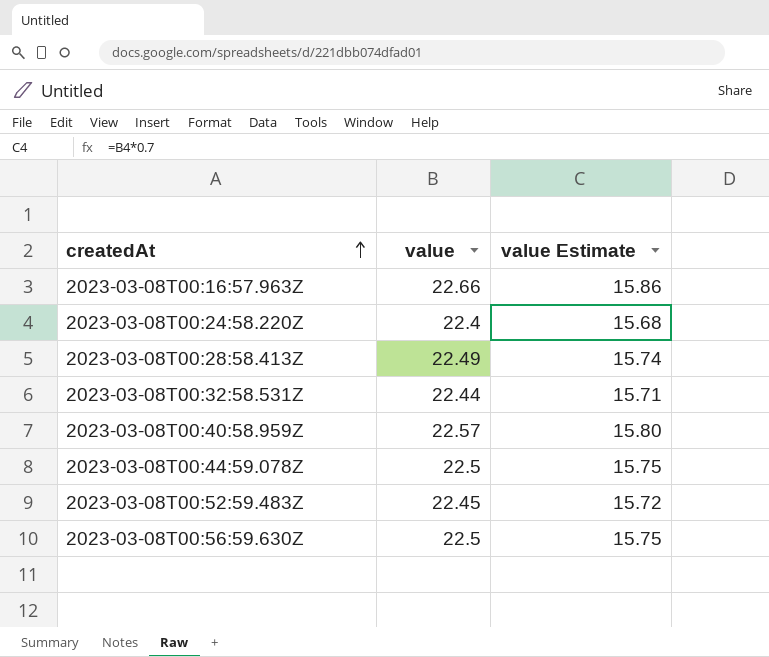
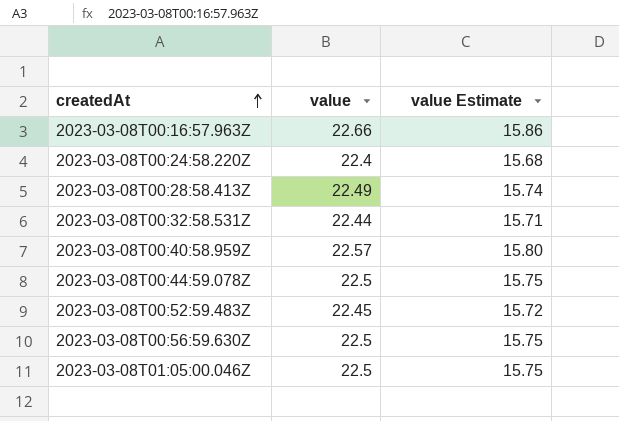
row 2023-03-08T01:05:00.046Z: none -> 22.5 | 15.75

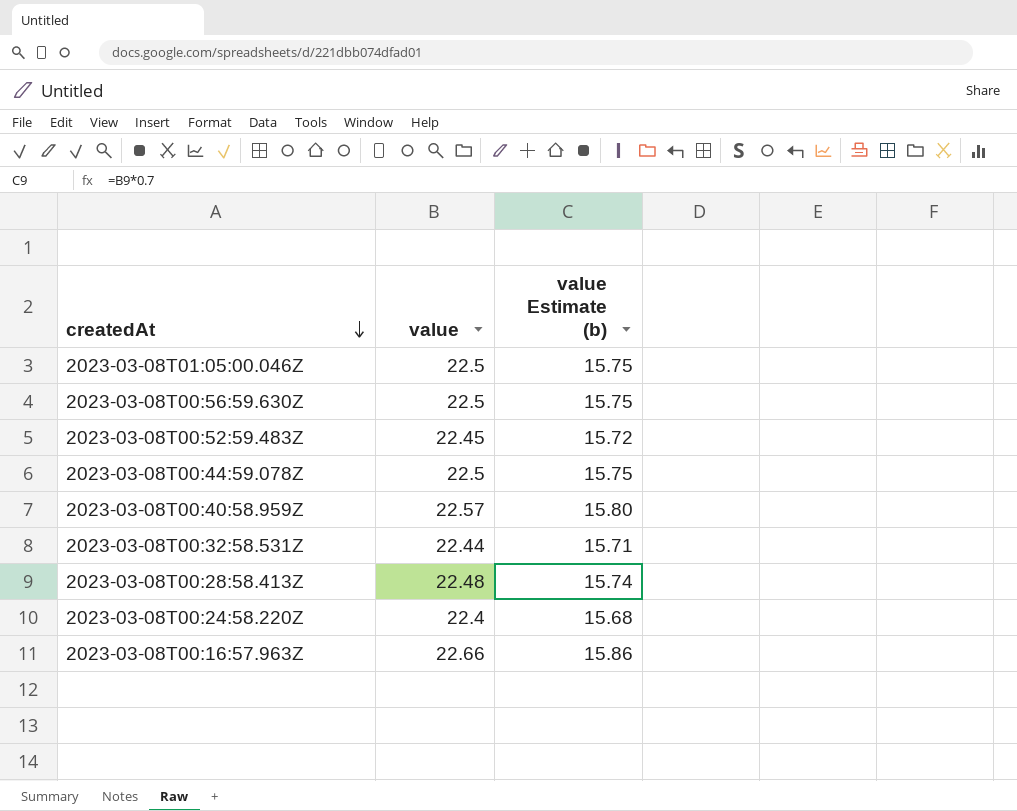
row order: createdAt ascending -> createdAt descending
column name: value Estimate -> value Estimate (b)
2023-03-08T00:28:58.413Z | value: 22.49 -> 22.48

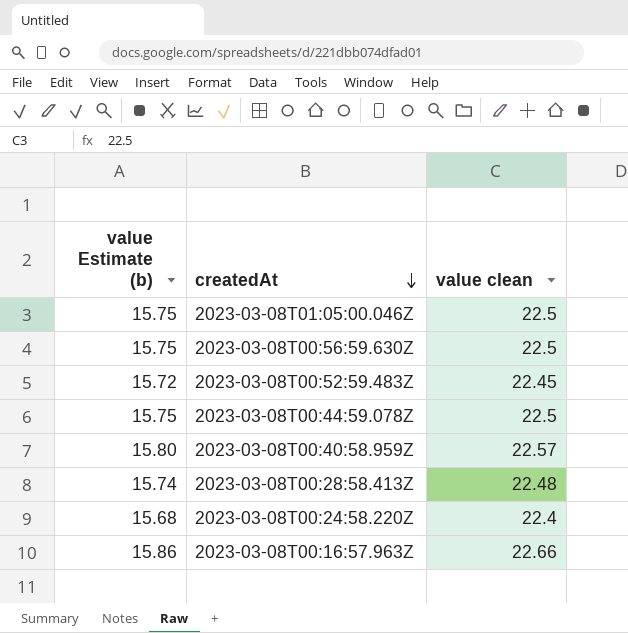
column value Estimate (b) | position: 3 -> 1
column name: value -> value clean
row 2023-03-08T00:32:58.531Z: 22.44 | 15.71 -> none

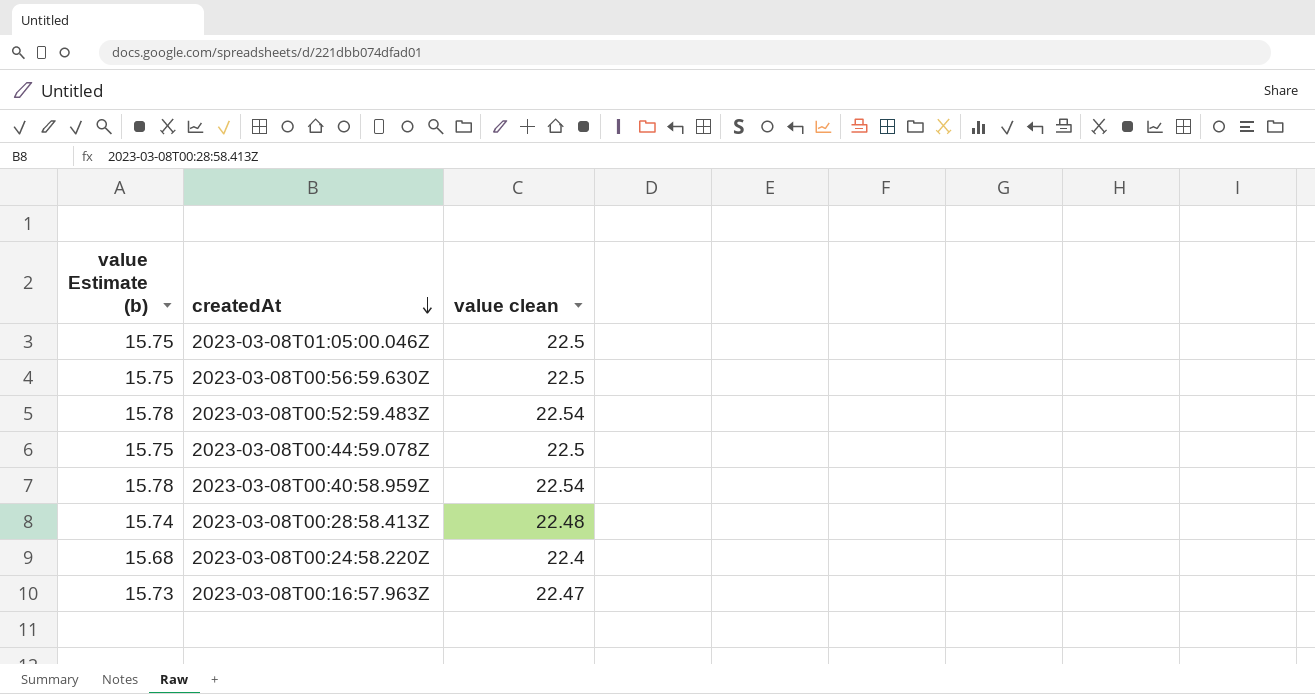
2023-03-08T00:52:59.483Z | value Estimate (b): 15.72 -> 15.78
2023-03-08T00:52:59.483Z | value clean: 22.45 -> 22.54
2023-03-08T00:40:58.959Z | value Estimate (b): 15.80 -> 15.78
2023-03-08T00:40:58.959Z | value clean: 22.57 -> 22.54
2023-03-08T00:16:57.963Z | value Estimate (b): 15.86 -> 15.73
2023-03-08T00:16:57.963Z | value clean: 22.66 -> 22.47

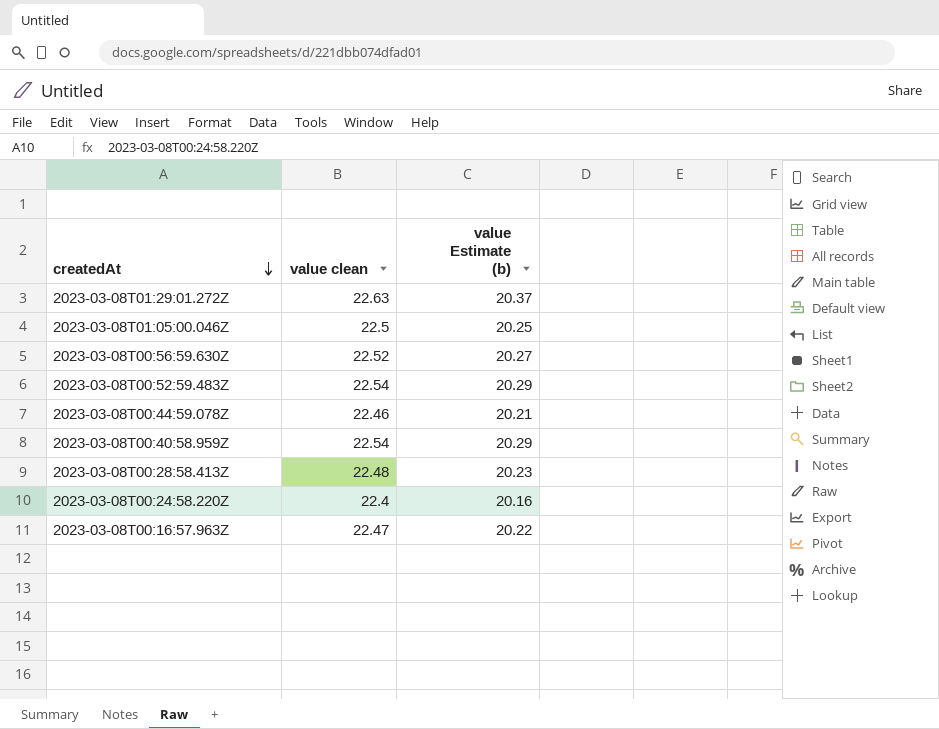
column value Estimate (b) | formula: [value clean] * 0.7 -> [value clean] * 0.9
column value Estimate (b) | position: 1 -> 3
row 2023-03-08T01:29:01.272Z: none -> 22.63 | 20.37
2023-03-08T00:56:59.630Z | value clean: 22.5 -> 22.52
2023-03-08T00:44:59.078Z | value clean: 22.5 -> 22.46

